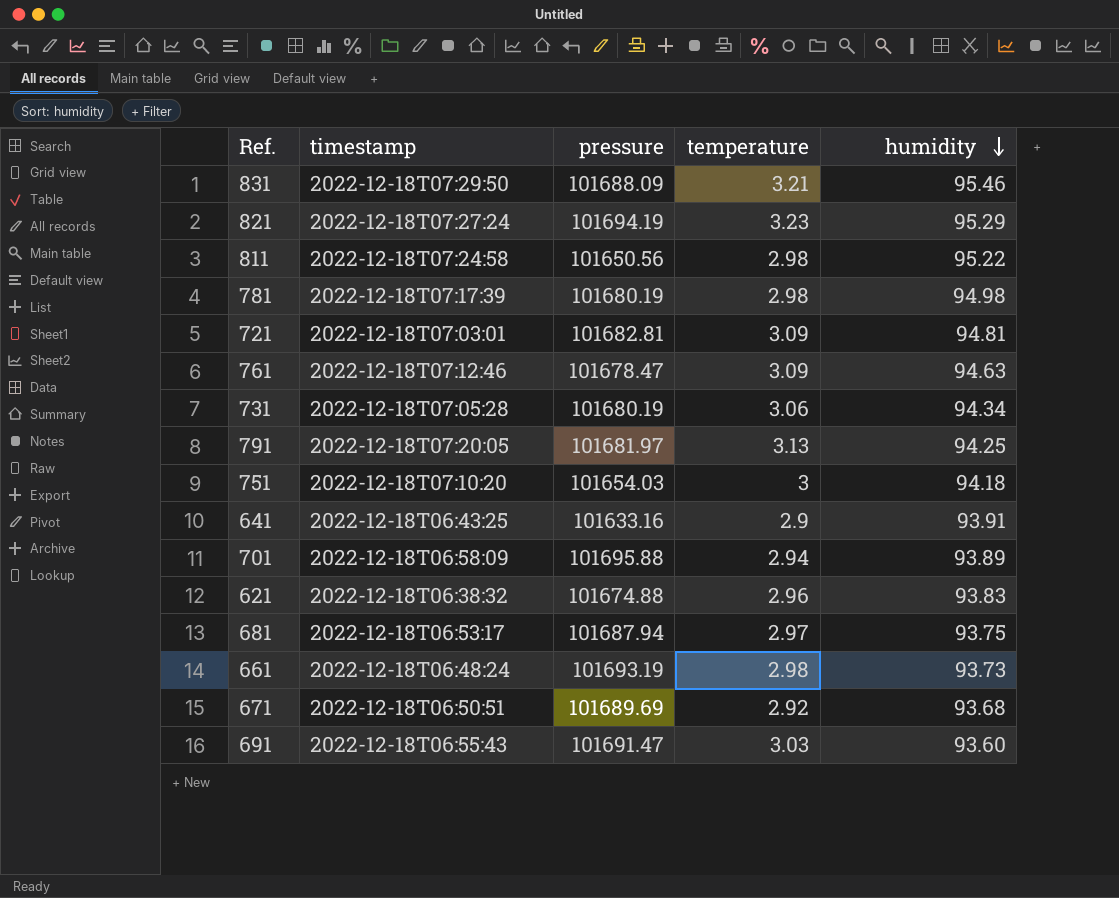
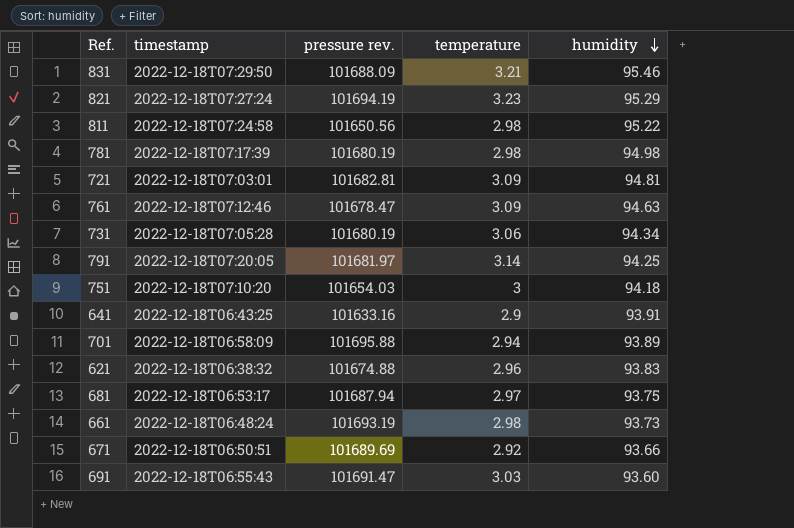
column name: pressure -> pressure rev.
791 | temperature: 3.13 -> 3.14
671 | humidity: 93.68 -> 93.66

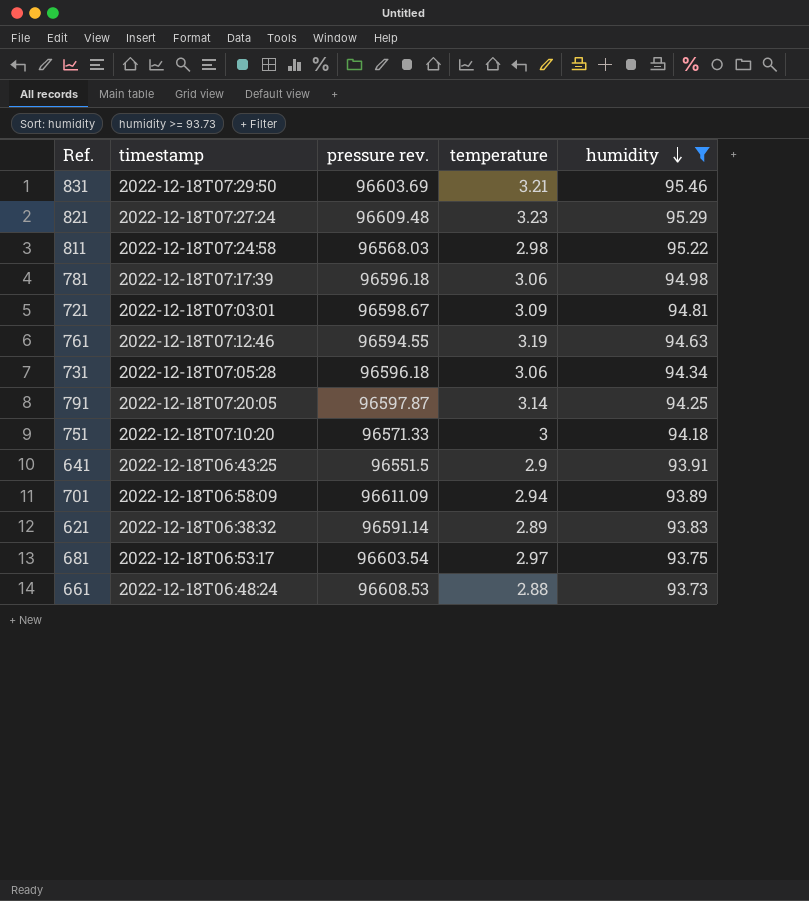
filter: none -> humidity >= 93.73
831 | pressure rev.: 101688.09 -> 96603.69
821 | pressure rev.: 101694.19 -> 96609.48
811 | pressure rev.: 101650.56 -> 96568.03
781 | pressure rev.: 101680.19 -> 96596.18
781 | temperature: 2.98 -> 3.06
721 | pressure rev.: 101682.81 -> 96598.67
761 | pressure rev.: 101678.47 -> 96594.55
761 | temperature: 3.09 -> 3.19
731 | pressure rev.: 101680.19 -> 96596.18
791 | pressure rev.: 101681.97 -> 96597.87
751 | pressure rev.: 101654.03 -> 96571.33
641 | pressure rev.: 101633.16 -> 96551.5
701 | pressure rev.: 101695.88 -> 96611.09
621 | pressure rev.: 101674.88 -> 96591.14
621 | temperature: 2.96 -> 2.89
681 | pressure rev.: 101687.94 -> 96603.54
661 | pressure rev.: 101693.19 -> 96608.53
661 | temperature: 2.98 -> 2.88

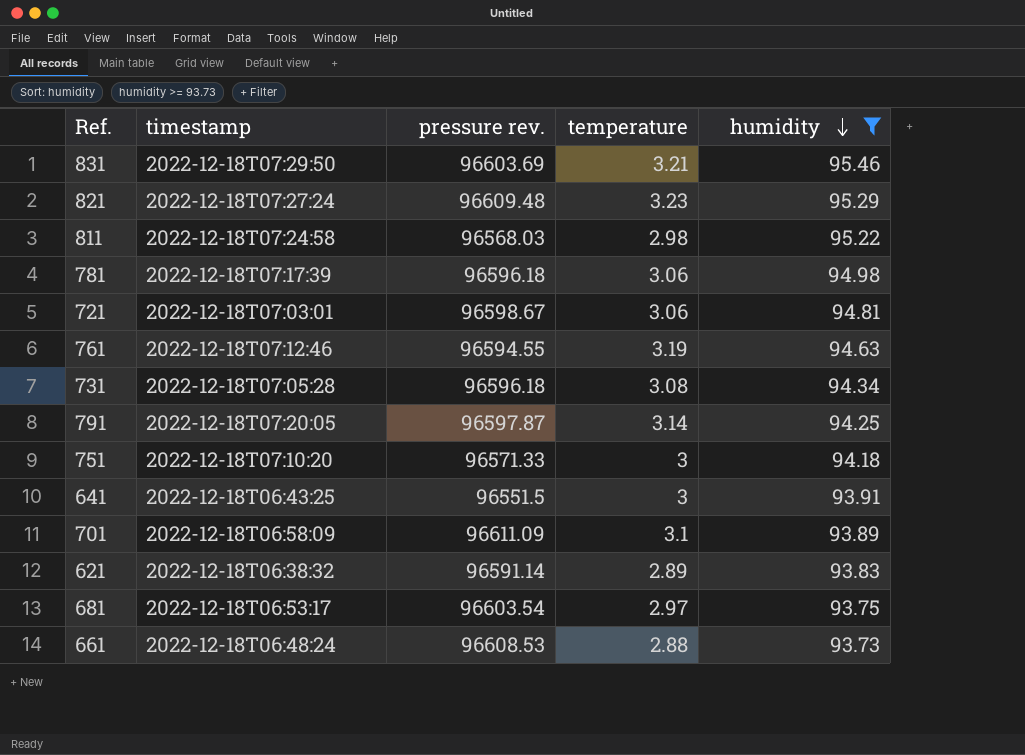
721 | temperature: 3.09 -> 3.06
731 | temperature: 3.06 -> 3.08
641 | temperature: 2.9 -> 3
701 | temperature: 2.94 -> 3.1

